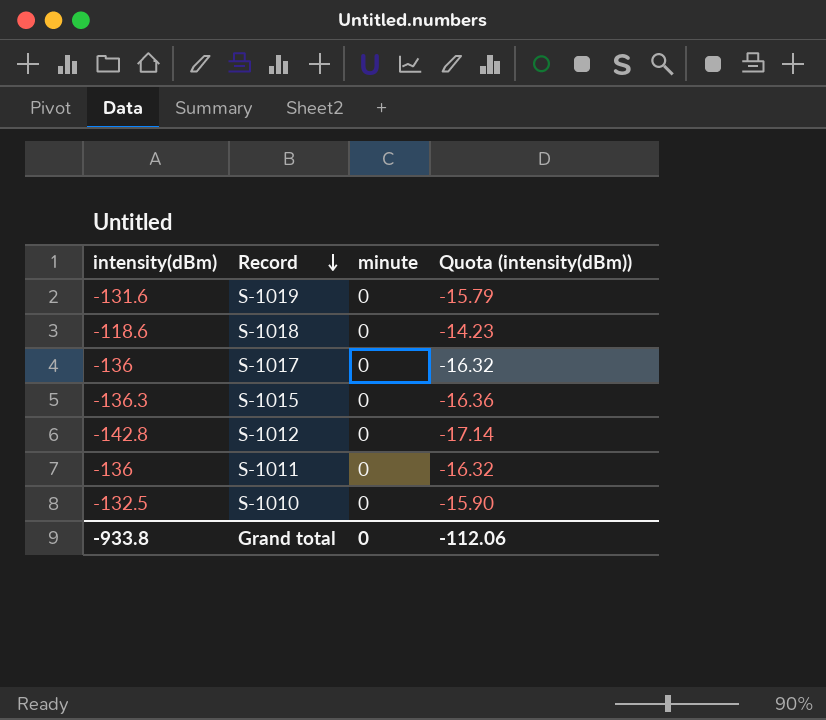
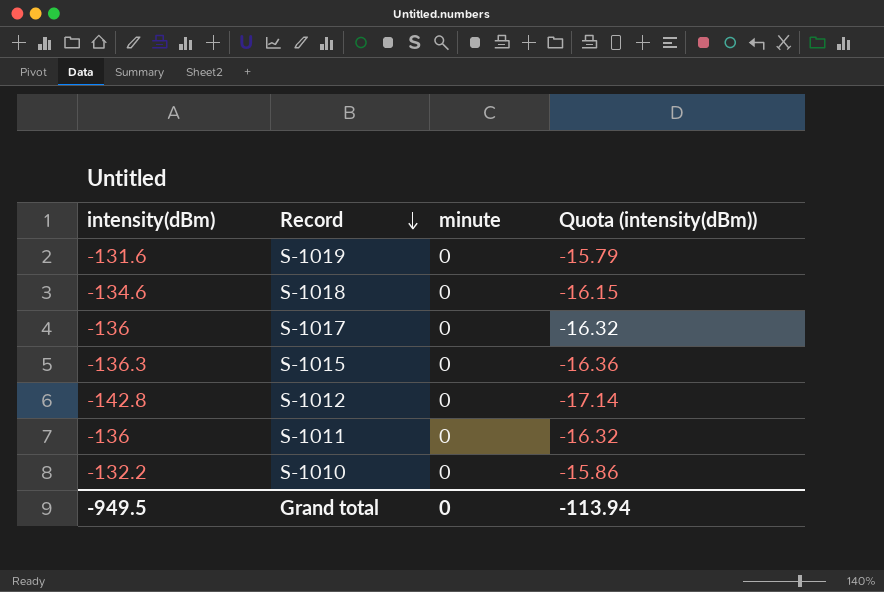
S-1018 | intensity(dBm): -118.6 -> -134.6
S-1018 | Quota (intensity(dBm)): -14.23 -> -16.15
S-1010 | intensity(dBm): -132.5 -> -132.2
S-1010 | Quota (intensity(dBm)): -15.90 -> -15.86
Grand total | intensity(dBm): -933.8 -> -949.5
Grand total | Quota (intensity(dBm)): -112.06 -> -113.94

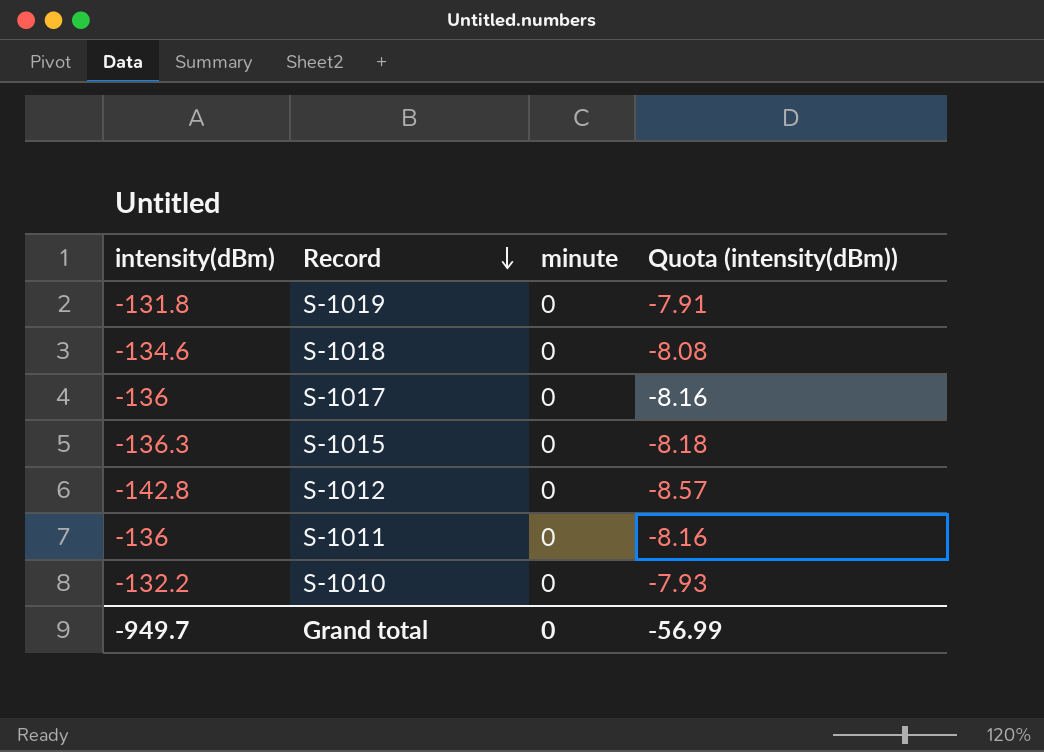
column Quota (intensity(dBm)) | formula: [intensity(dBm)] * 0.12 -> [intensity(dBm)] * 0.06
S-1019 | intensity(dBm): -131.6 -> -131.8
Grand total | intensity(dBm): -949.5 -> -949.7
Grand total | Quota (intensity(dBm)): -113.94 -> -56.99

